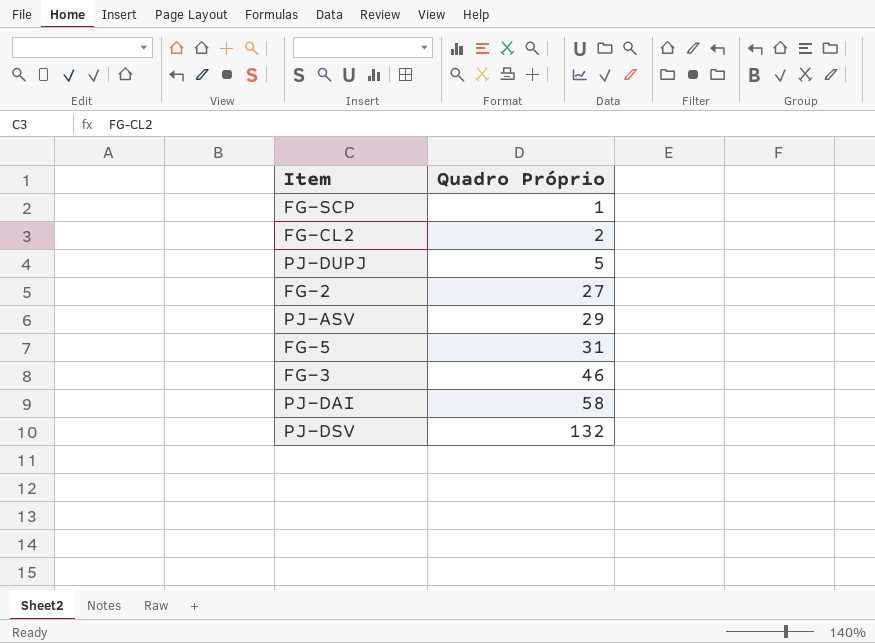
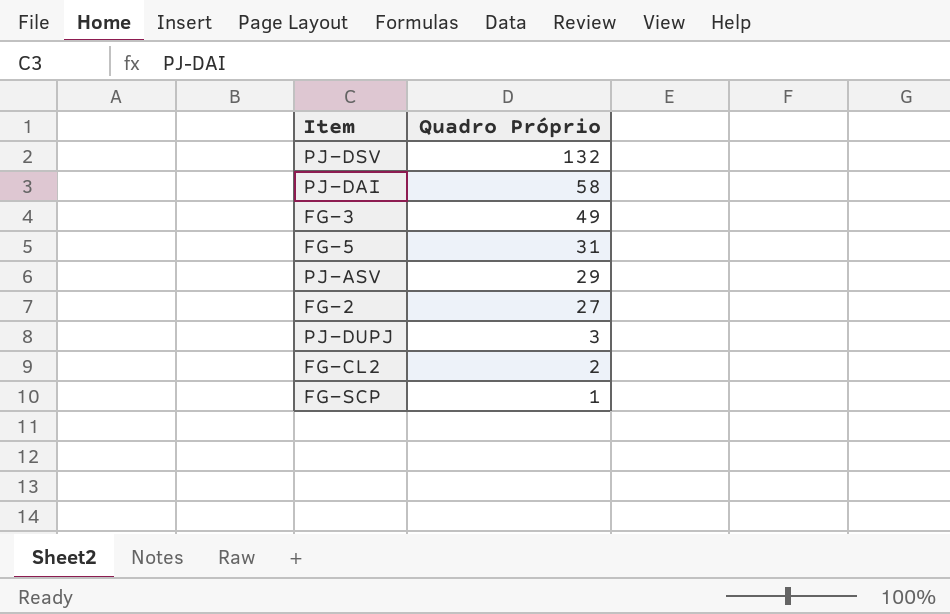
row order: Quadro Próprio ascending -> Quadro Próprio descending
FG-3 | Quadro Próprio: 46 -> 49
PJ-DUPJ | Quadro Próprio: 5 -> 3

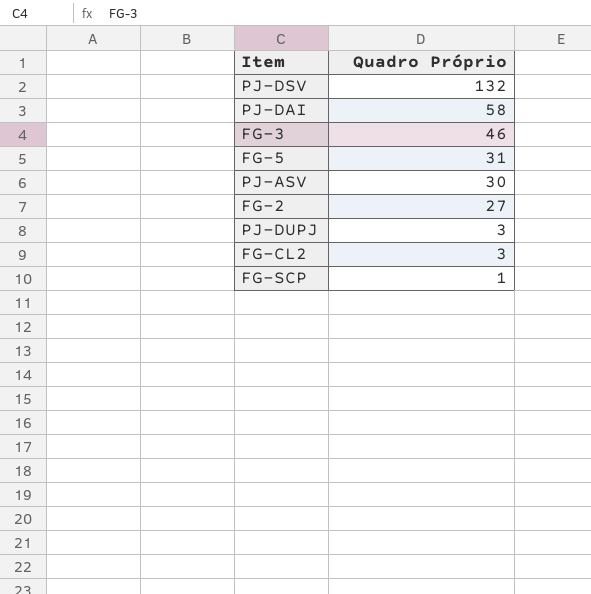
FG-3 | Quadro Próprio: 49 -> 46
PJ-ASV | Quadro Próprio: 29 -> 30
FG-CL2 | Quadro Próprio: 2 -> 3

